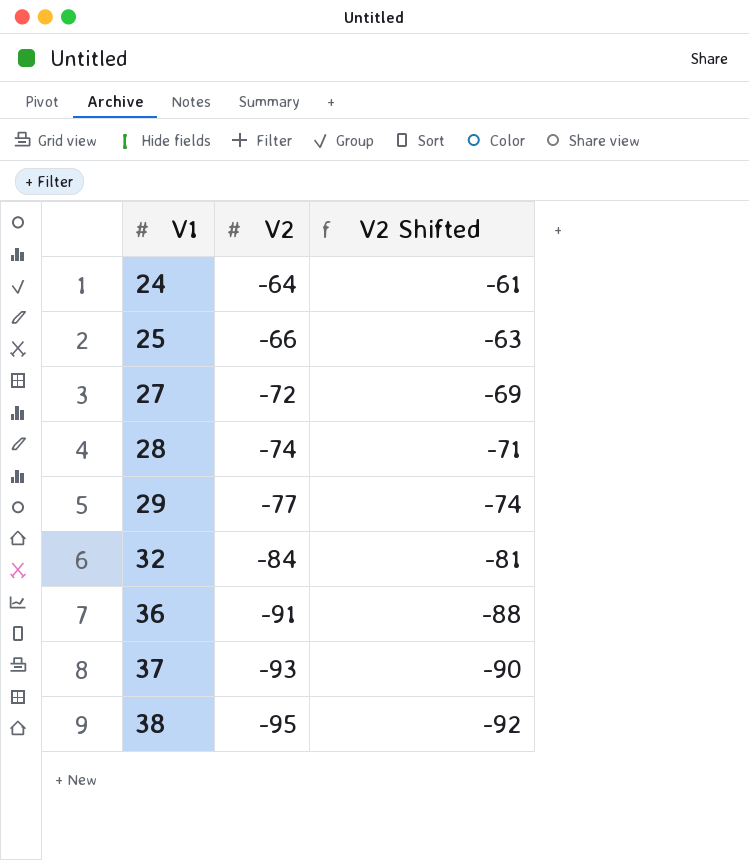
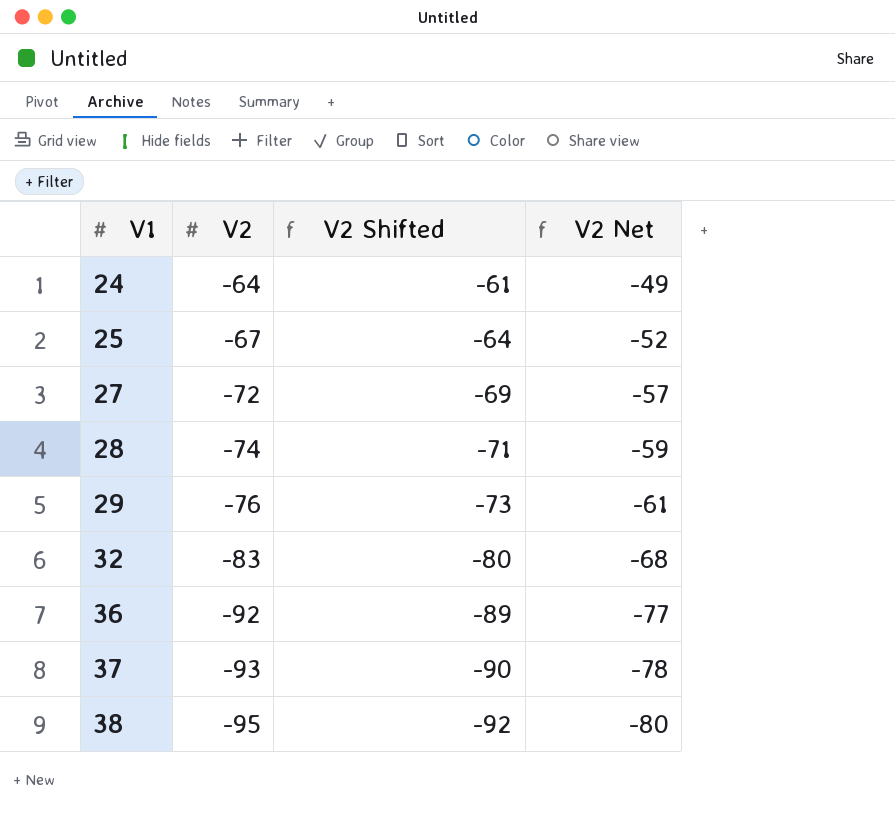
column V2 Net | formula: none -> [V2] + 15
25 | V2: -66 -> -67
25 | V2 Shifted: -63 -> -64
29 | V2: -77 -> -76
29 | V2 Shifted: -74 -> -73
32 | V2: -84 -> -83
32 | V2 Shifted: -81 -> -80
36 | V2: -91 -> -92
36 | V2 Shifted: -88 -> -89

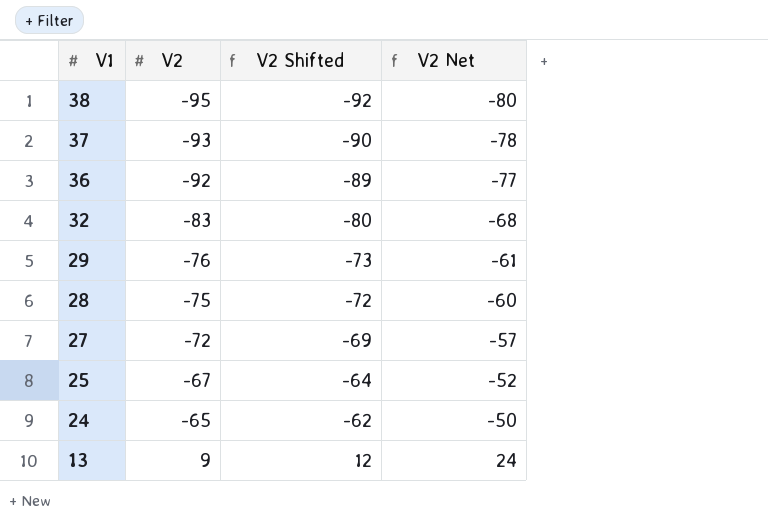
row order: V1 ascending -> V1 descending
28 | V2: -74 -> -75
28 | V2 Shifted: -71 -> -72
28 | V2 Net: -59 -> -60
24 | V2: -64 -> -65
24 | V2 Shifted: -61 -> -62
24 | V2 Net: -49 -> -50
row 13: none -> 9 | 12 | 24

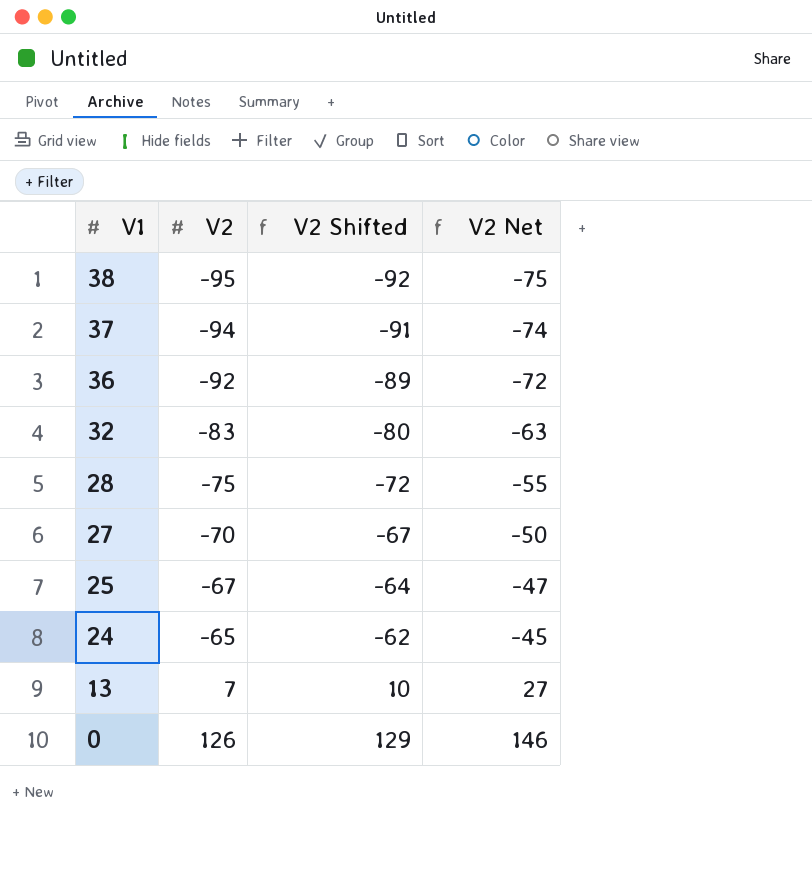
column V2 Net | formula: [V2] + 15 -> [V2] + 20
row 29: -76 | -73 | -61 -> none
37 | V2: -93 -> -94
37 | V2 Shifted: -90 -> -91
27 | V2: -72 -> -70
27 | V2 Shifted: -69 -> -67
13 | V2: 9 -> 7
13 | V2 Shifted: 12 -> 10
row 0: none -> 126 | 129 | 146

